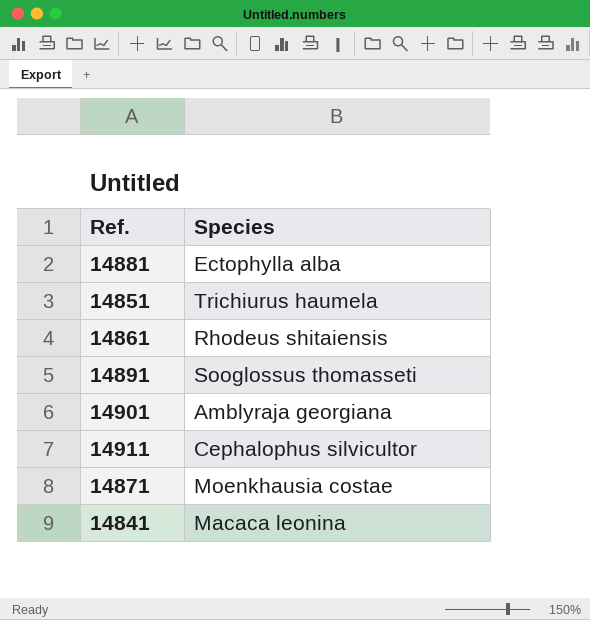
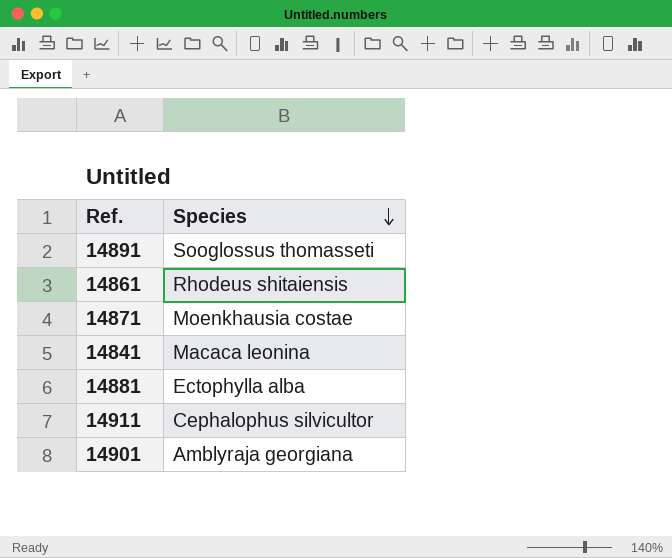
row order: none -> Species descending
row 14851: Trichiurus haumela -> none

